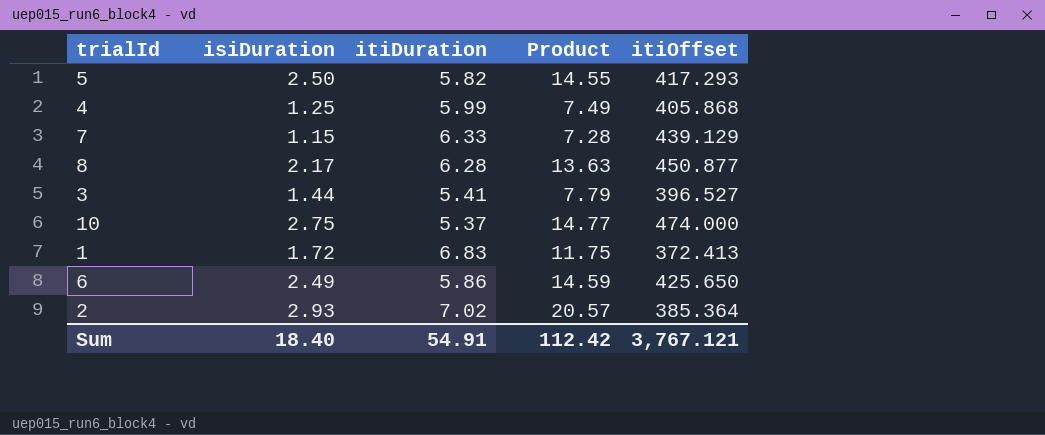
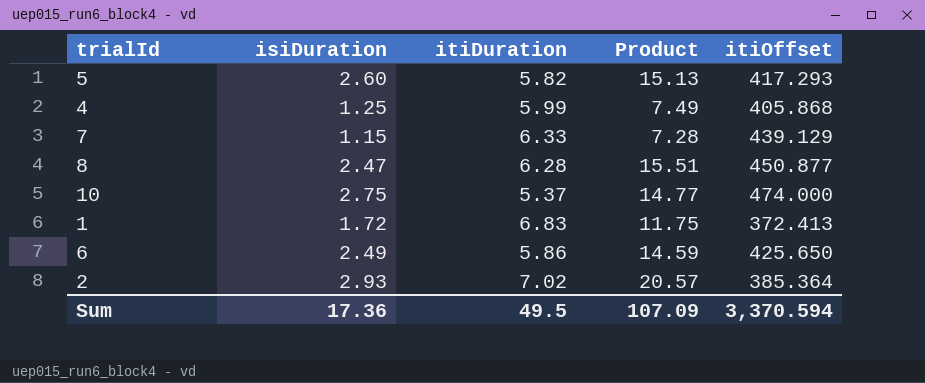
row 3: 1.44 | 5.41 | 7.79 | 396.527 -> none
5 | isiDuration: 2.50 -> 2.60
5 | Product: 14.55 -> 15.13
8 | isiDuration: 2.17 -> 2.47
8 | Product: 13.63 -> 15.51
Sum | isiDuration: 18.40 -> 17.36
Sum | itiDuration: 54.91 -> 49.5
Sum | Product: 112.42 -> 107.09
Sum | itiOffset: 3,767.121 -> 3,370.594

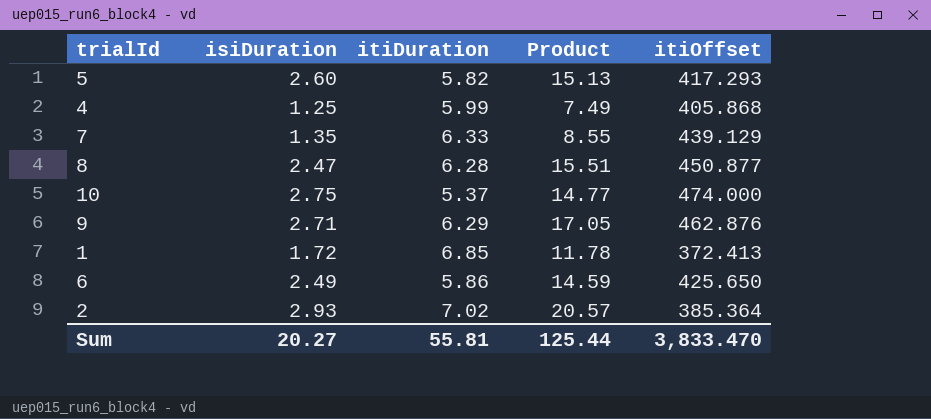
7 | isiDuration: 1.15 -> 1.35
7 | Product: 7.28 -> 8.55
row 9: none -> 2.71 | 6.29 | 17.05 | 462.876
1 | itiDuration: 6.83 -> 6.85
1 | Product: 11.75 -> 11.78
Sum | isiDuration: 17.36 -> 20.27
Sum | itiDuration: 49.5 -> 55.81
Sum | Product: 107.09 -> 125.44
Sum | itiOffset: 3,370.594 -> 3,833.470

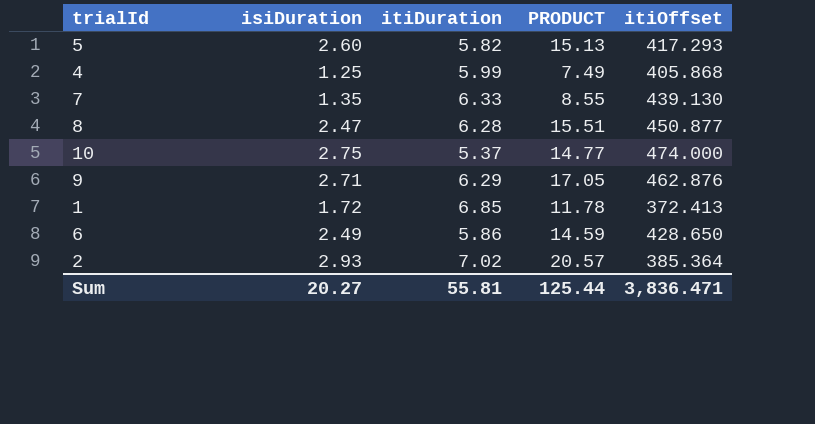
column name: Product -> PRODUCT
7 | itiOffset: 439.129 -> 439.130
6 | itiOffset: 425.650 -> 428.650
Sum | itiOffset: 3,833.470 -> 3,836.471

